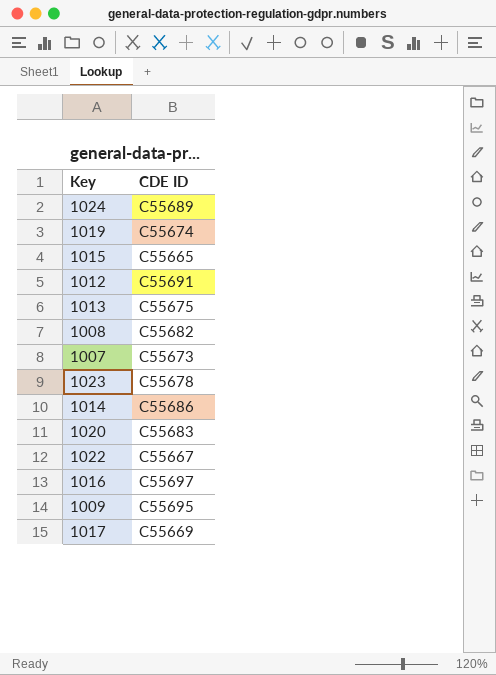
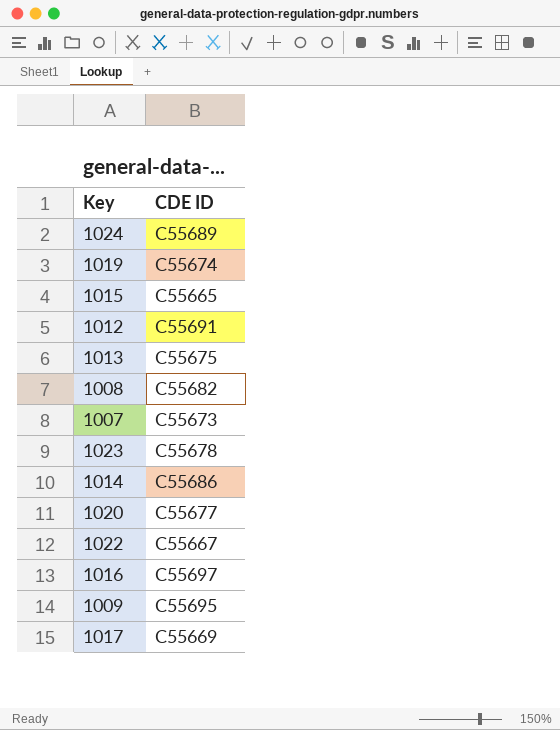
1020 | CDE ID: C55683 -> C55677

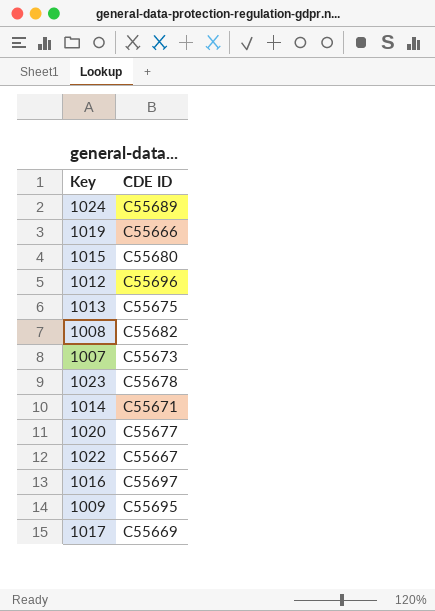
1019 | CDE ID: C55674 -> C55666
1015 | CDE ID: C55665 -> C55680
1012 | CDE ID: C55691 -> C55696
1014 | CDE ID: C55686 -> C55671

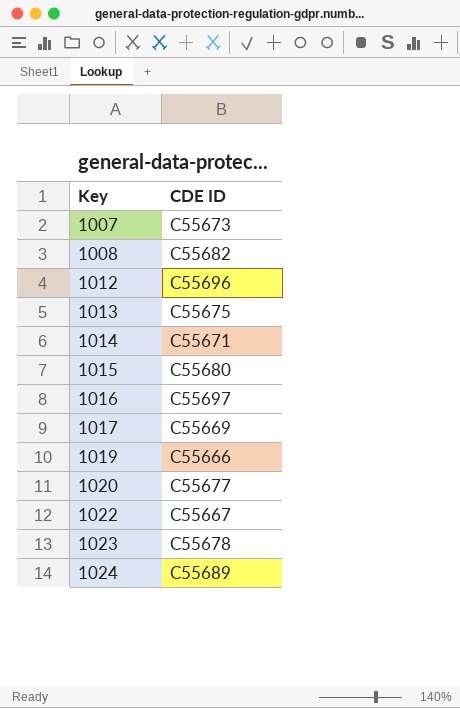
row order: none -> Key ascending
row 1009: C55695 -> none

